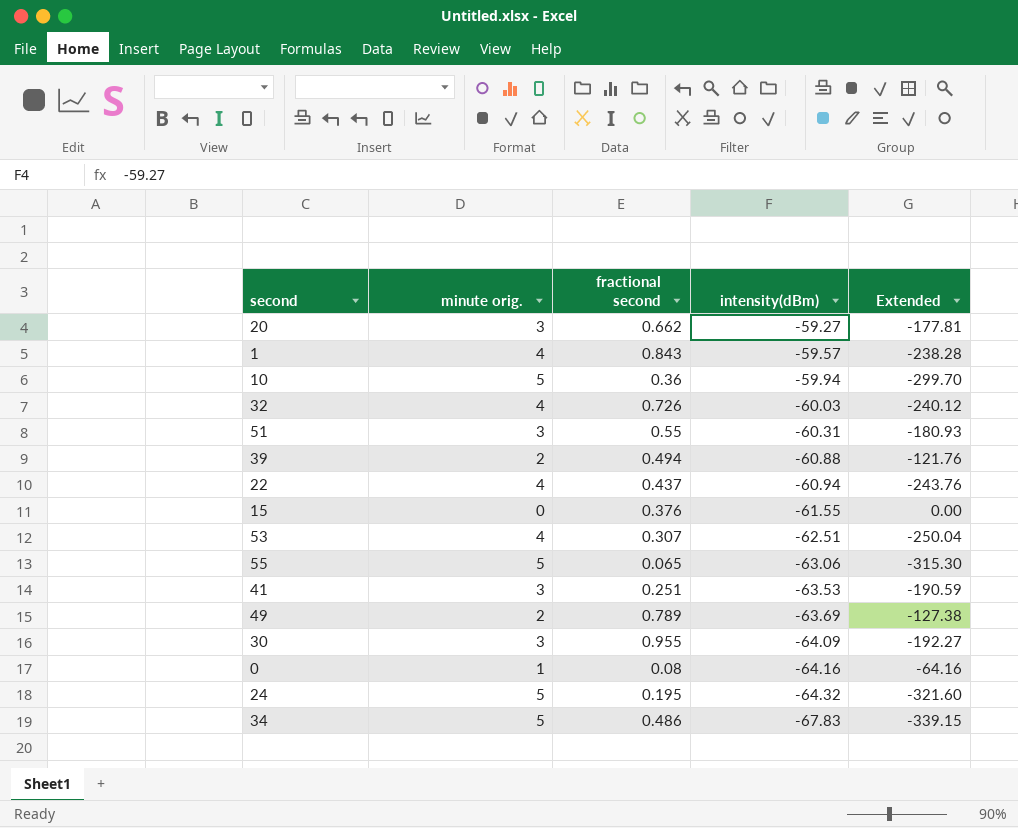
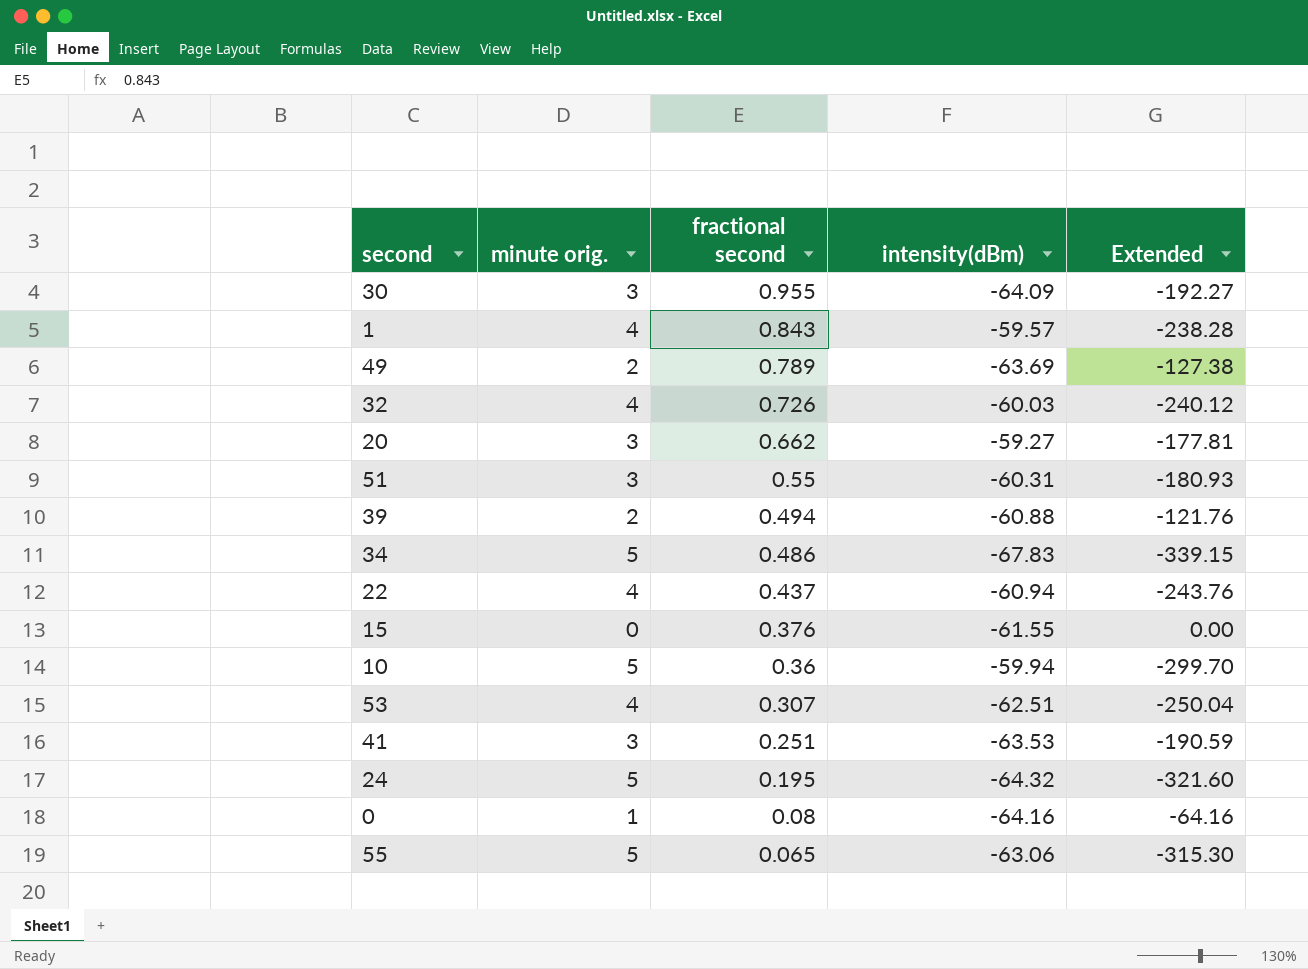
row order: intensity(dBm) descending -> fractional second descending

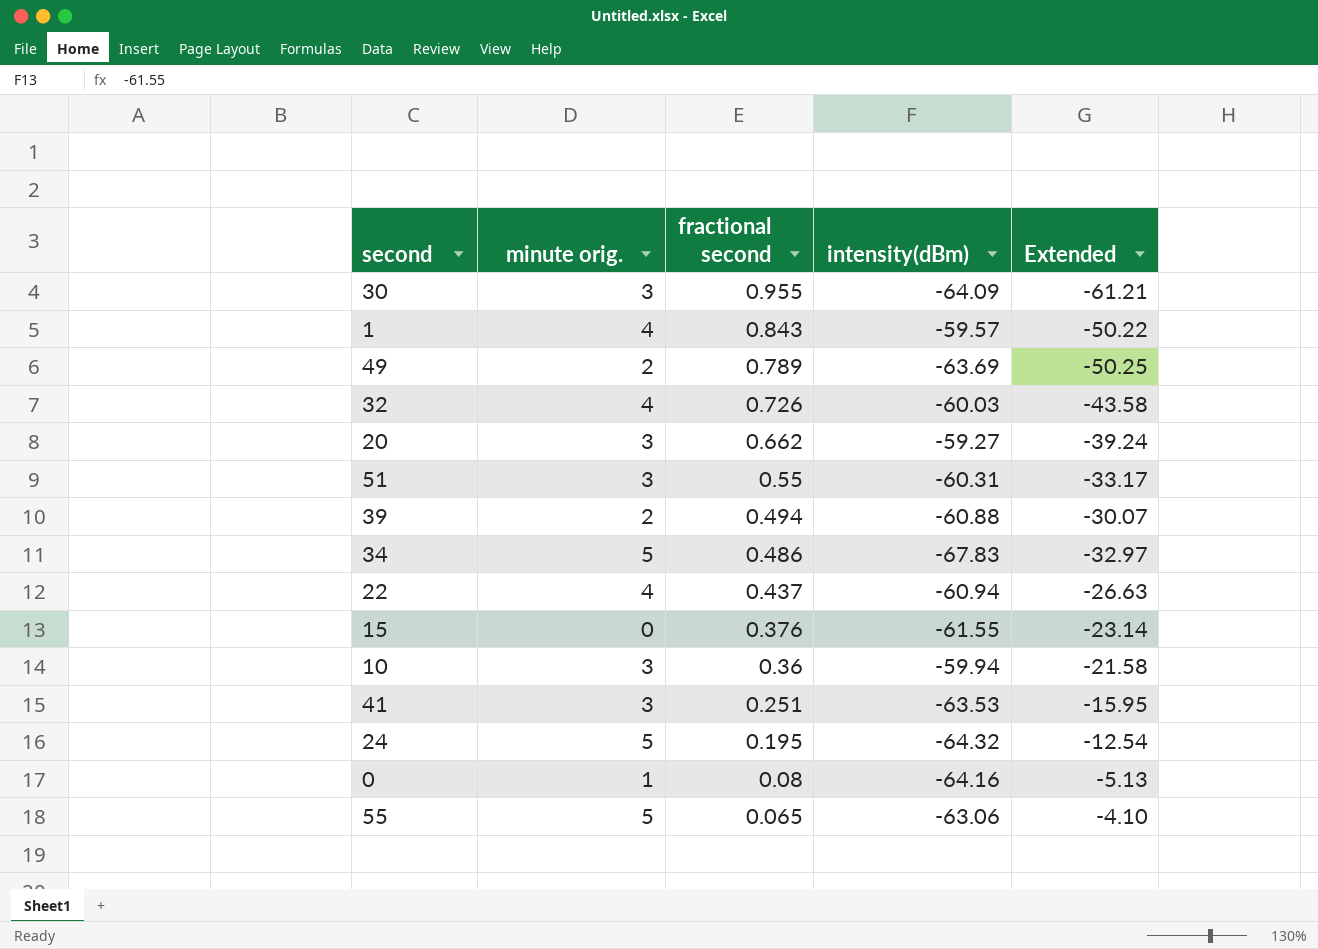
column Extended | formula: [minute orig.] * [intensity(dBm)] -> [fractional second] * [intensity(dBm)]
row 53: 4 | 0.307 | -62.51 | -250.04 -> none
10 | minute orig.: 5 -> 3

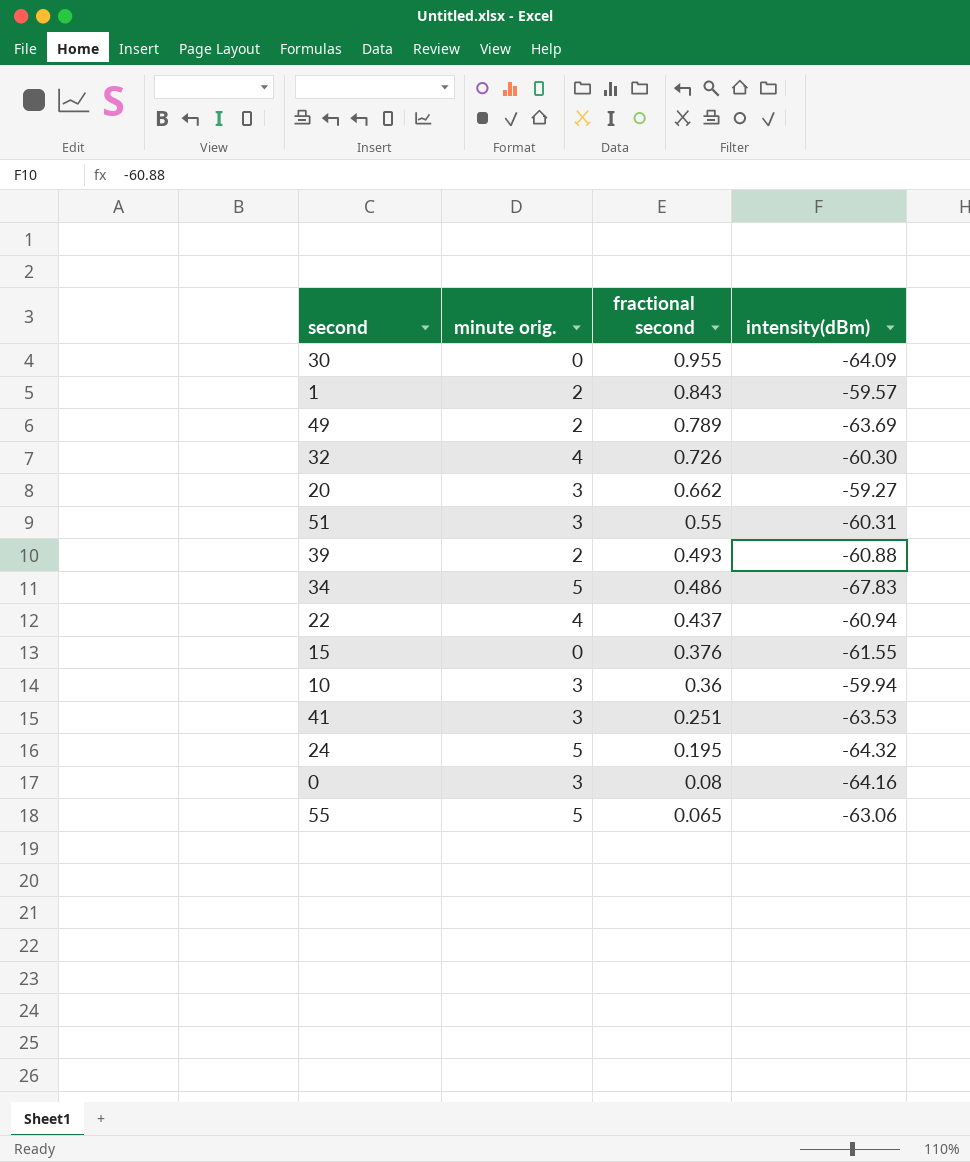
column Extended | formula: [fractional second] * [intensity(dBm)] -> none
30 | minute orig.: 3 -> 0
1 | minute orig.: 4 -> 2
32 | intensity(dBm): -60.03 -> -60.30
39 | fractional second: 0.494 -> 0.493
0 | minute orig.: 1 -> 3

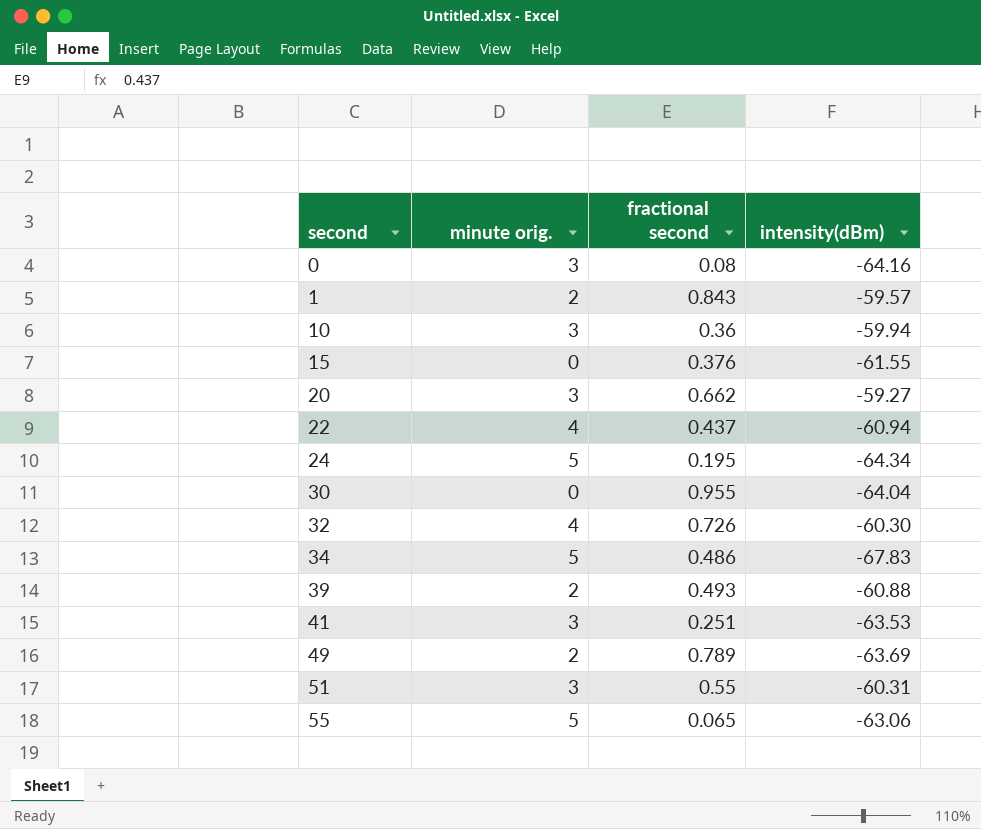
row order: fractional second descending -> second ascending
24 | intensity(dBm): -64.32 -> -64.34
30 | intensity(dBm): -64.09 -> -64.04

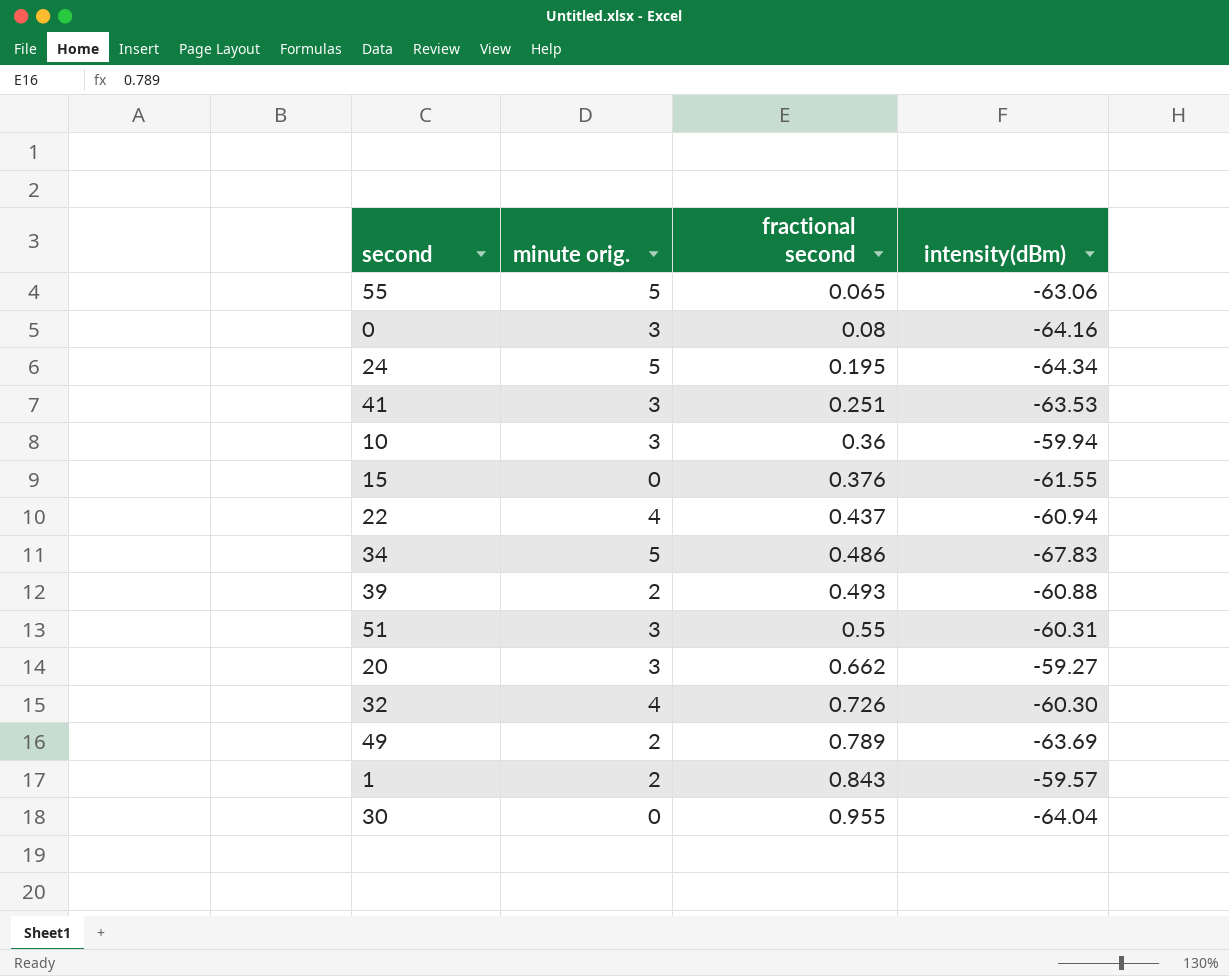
row order: second ascending -> fractional second ascending

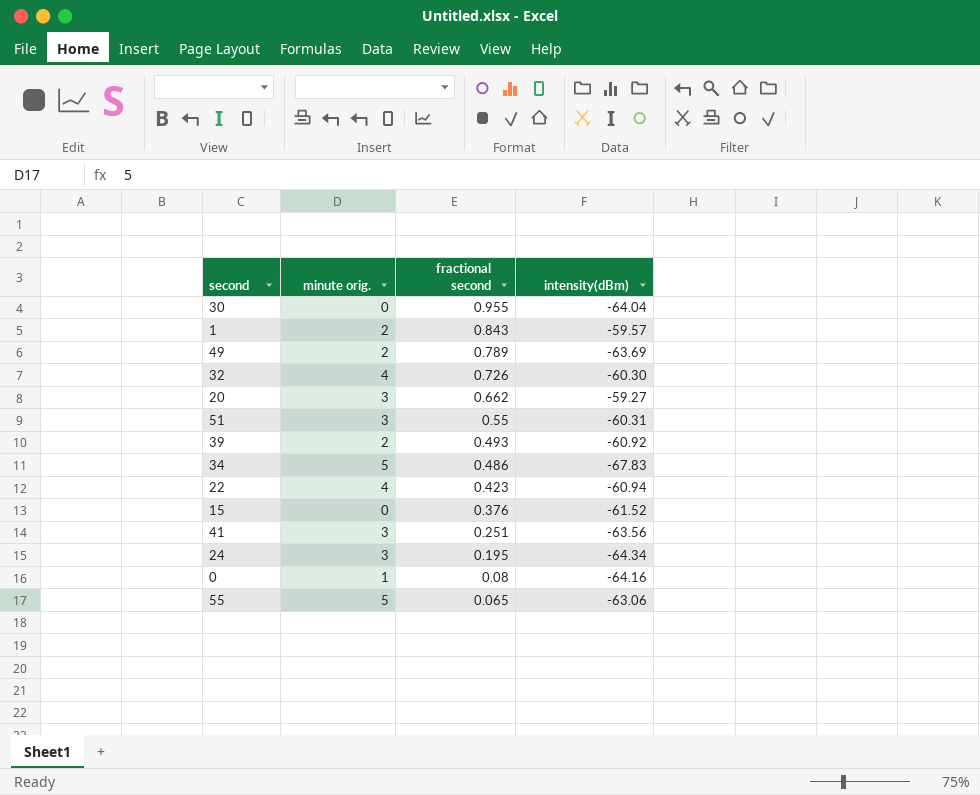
row order: fractional second ascending -> fractional second descending
row 10: 3 | 0.36 | -59.94 -> none
39 | intensity(dBm): -60.88 -> -60.92
22 | fractional second: 0.437 -> 0.423
15 | intensity(dBm): -61.55 -> -61.52
41 | intensity(dBm): -63.53 -> -63.56
24 | minute orig.: 5 -> 3
0 | minute orig.: 3 -> 1

